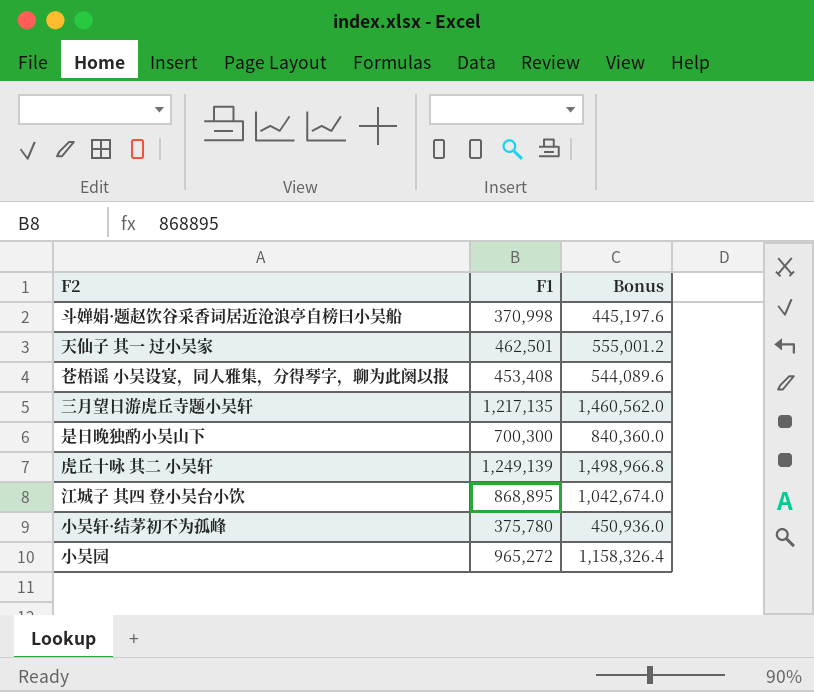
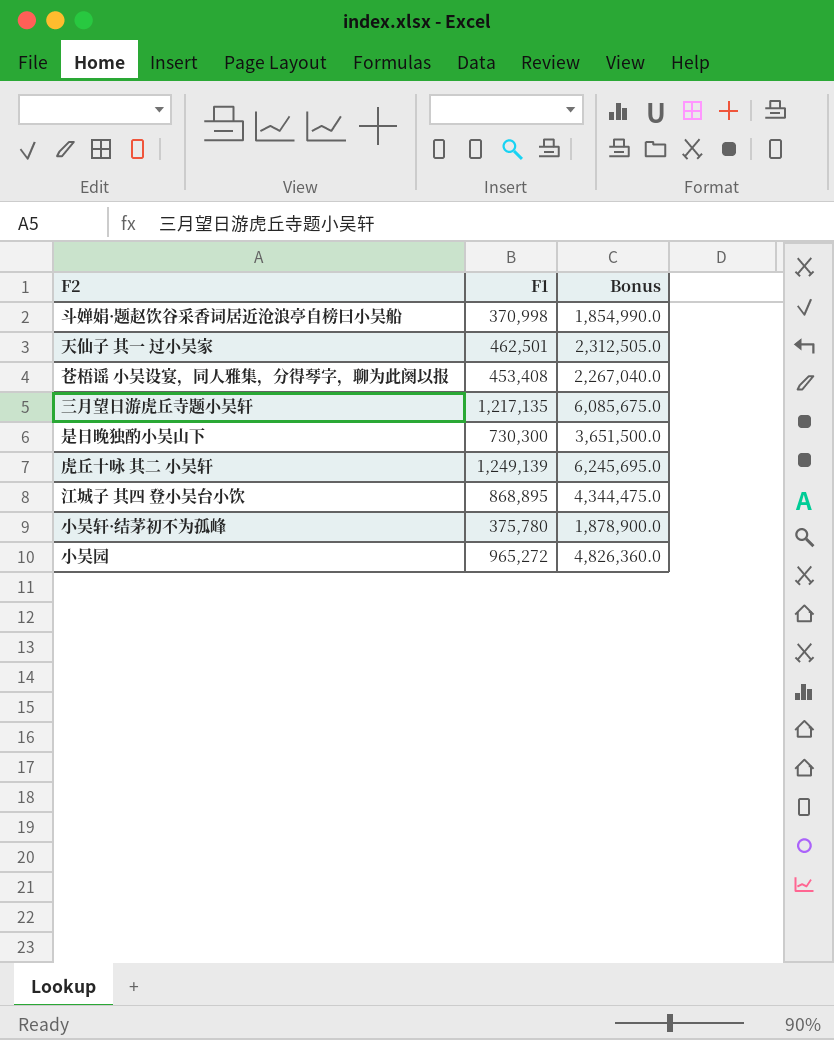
column Bonus | formula: [F1] * 1.2 -> [F1] * 5
是日晚独酌小吴山下 | F1: 700,300 -> 730,300

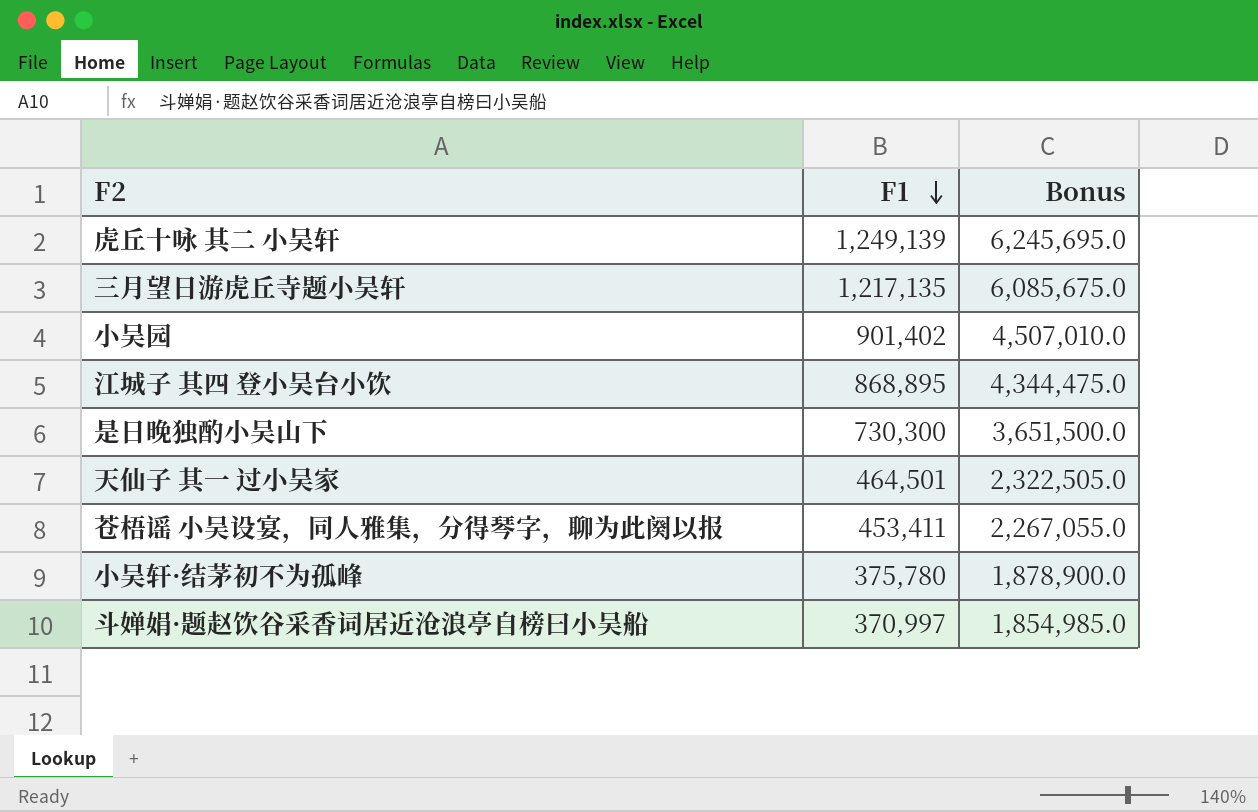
row order: none -> F1 descending
小吴园 | F1: 965,272 -> 901,402
小吴园 | Bonus: 4,826,360.0 -> 4,507,010.0
天仙子 其一 过小吴家 | F1: 462,501 -> 464,501
天仙子 其一 过小吴家 | Bonus: 2,312,505.0 -> 2,322,505.0
苍梧谣 小吴设宴，同人雅集，分得琴字，聊为此阕以报 | F1: 453,408 -> 453,411
苍梧谣 小吴设宴，同人雅集，分得琴字，聊为此阕以报 | Bonus: 2,267,040.0 -> 2,267,055.0
斗婵娟·题赵饮谷采香词居近沧浪亭自榜曰小吴船 | F1: 370,998 -> 370,997
斗婵娟·题赵饮谷采香词居近沧浪亭自榜曰小吴船 | Bonus: 1,854,990.0 -> 1,854,985.0

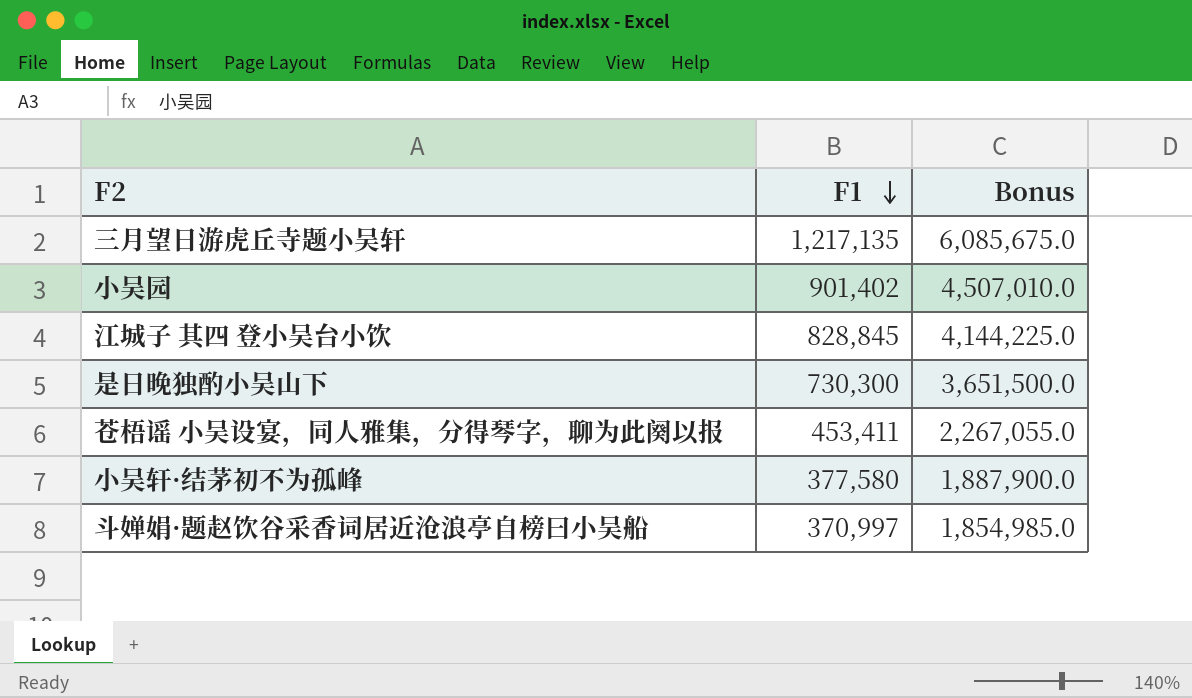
row 虎丘十咏 其二 小吴轩: 1,249,139 | 6,245,695.0 -> none
row 天仙子 其一 过小吴家: 464,501 | 2,322,505.0 -> none
江城子 其四 登小吴台小饮 | F1: 868,895 -> 828,845
江城子 其四 登小吴台小饮 | Bonus: 4,344,475.0 -> 4,144,225.0
小吴轩·结茅初不为孤峰 | F1: 375,780 -> 377,580
小吴轩·结茅初不为孤峰 | Bonus: 1,878,900.0 -> 1,887,900.0

